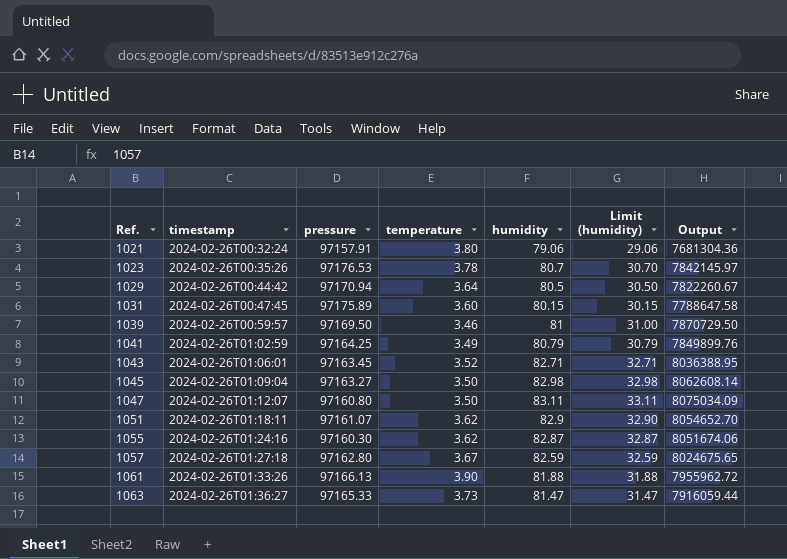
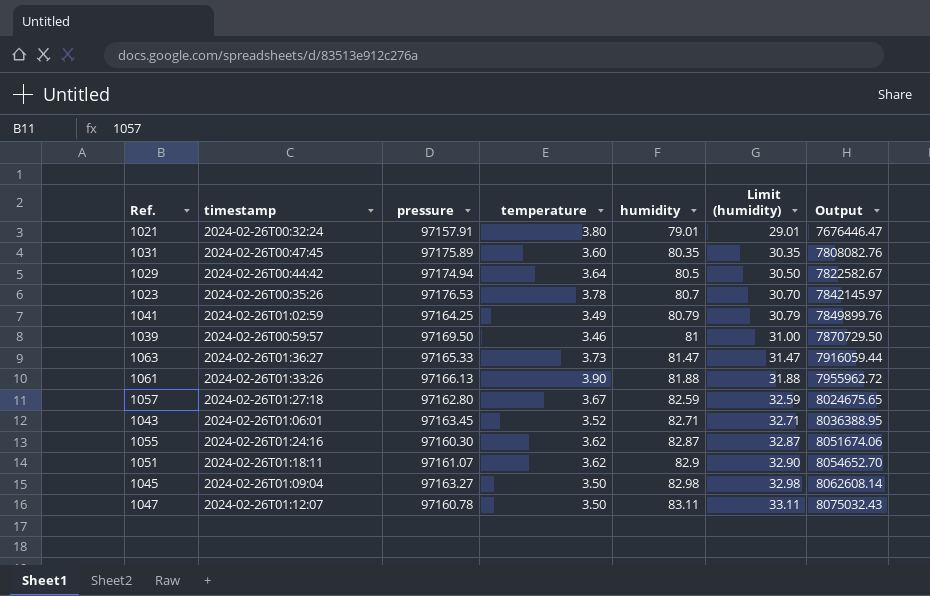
row order: Ref. ascending -> humidity ascending
1021 | humidity: 79.06 -> 79.01
1021 | Limit (humidity): 29.06 -> 29.01
1021 | Output: 7681304.36 -> 7676446.47
1031 | humidity: 80.15 -> 80.35
1031 | Limit (humidity): 30.15 -> 30.35
1031 | Output: 7788647.58 -> 7808082.76
1029 | pressure: 97170.94 -> 97174.94
1029 | Output: 7822260.67 -> 7822582.67
1047 | pressure: 97160.80 -> 97160.78
1047 | Output: 8075034.09 -> 8075032.43

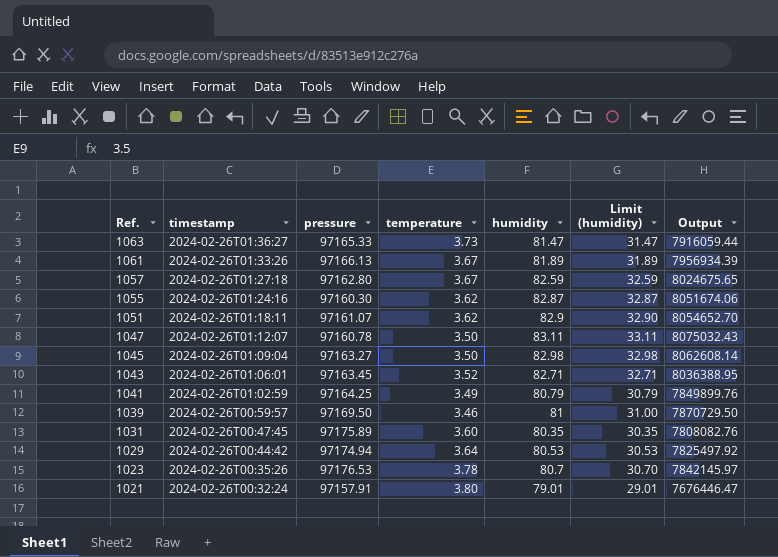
row order: humidity ascending -> Ref. descending
1061 | temperature: 3.90 -> 3.67
1061 | humidity: 81.88 -> 81.89
1061 | Limit (humidity): 31.88 -> 31.89
1061 | Output: 7955962.72 -> 7956934.39
1029 | humidity: 80.5 -> 80.53
1029 | Limit (humidity): 30.50 -> 30.53
1029 | Output: 7822582.67 -> 7825497.92

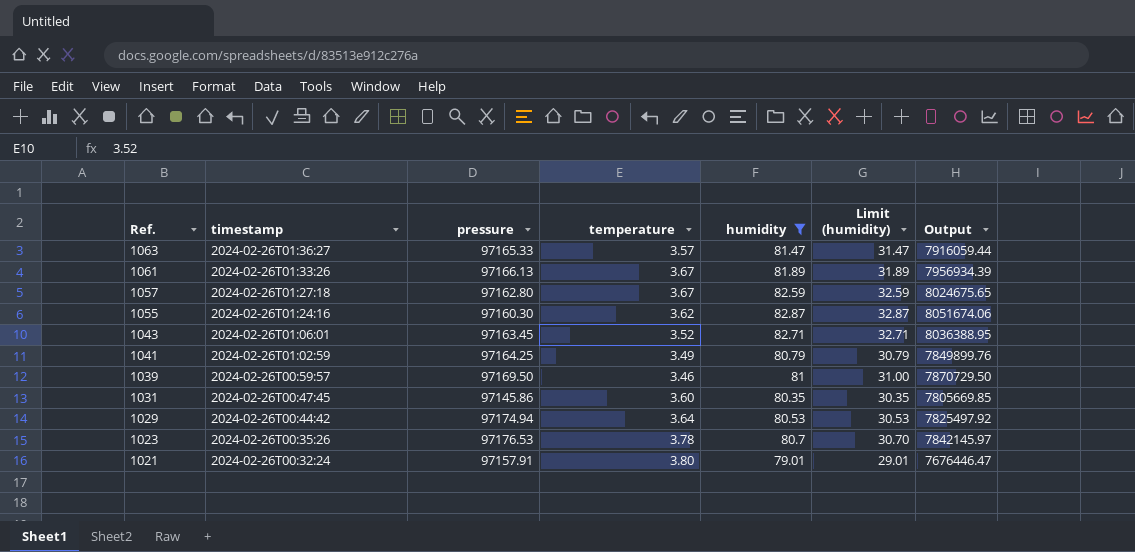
filter: none -> humidity <= 82.87
1063 | temperature: 3.73 -> 3.57
1031 | pressure: 97175.89 -> 97145.86
1031 | Output: 7808082.76 -> 7805669.85

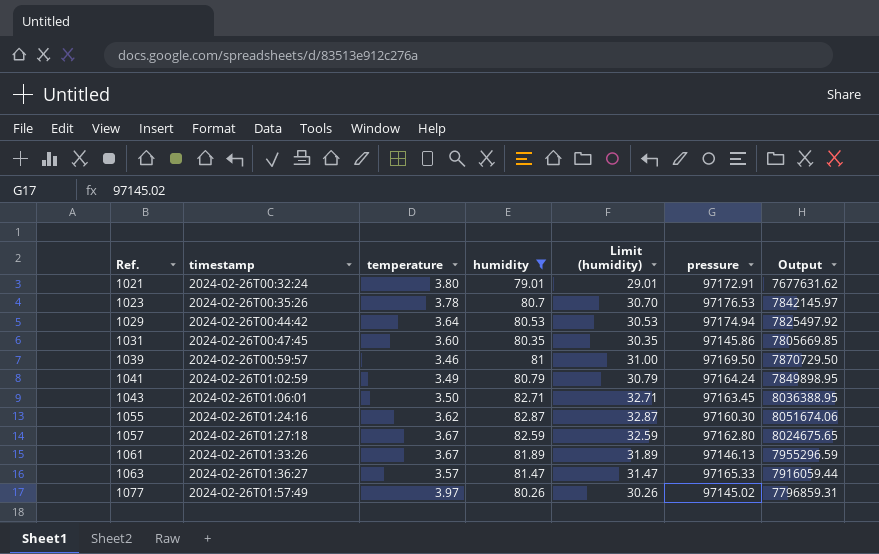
row order: Ref. descending -> Ref. ascending
column pressure | position: 3 -> 6
1021 | pressure: 97157.91 -> 97172.91
1021 | Output: 7676446.47 -> 7677631.62
1041 | pressure: 97164.25 -> 97164.24
1041 | Output: 7849899.76 -> 7849898.95
1043 | temperature: 3.52 -> 3.50
1061 | pressure: 97166.13 -> 97146.13
1061 | Output: 7956934.39 -> 7955296.59
row 1077: none -> 2024-02-26T01:57:49 | 3.97 | 80.26 | 30.26 | 97145.02 | 7796859.31

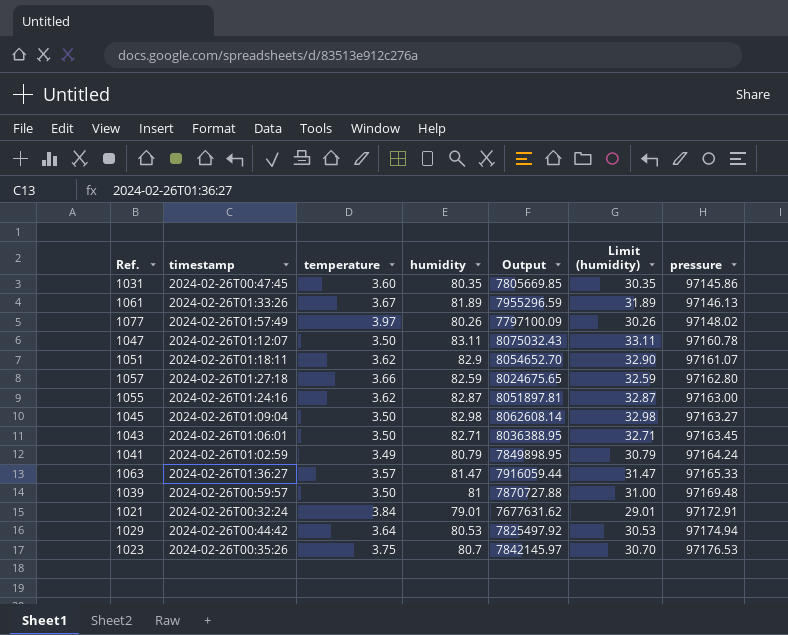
filter: humidity <= 82.87 -> none
row order: Ref. ascending -> pressure ascending
column Output | position: 7 -> 5
1077 | Output: 7796859.31 -> 7797100.09
1077 | pressure: 97145.02 -> 97148.02
1057 | temperature: 3.67 -> 3.66
1055 | Output: 8051674.06 -> 8051897.81
1055 | pressure: 97160.30 -> 97163.00
1039 | temperature: 3.46 -> 3.50
1039 | Output: 7870729.50 -> 7870727.88
1039 | pressure: 97169.50 -> 97169.48
1021 | temperature: 3.80 -> 3.84
1023 | temperature: 3.78 -> 3.75

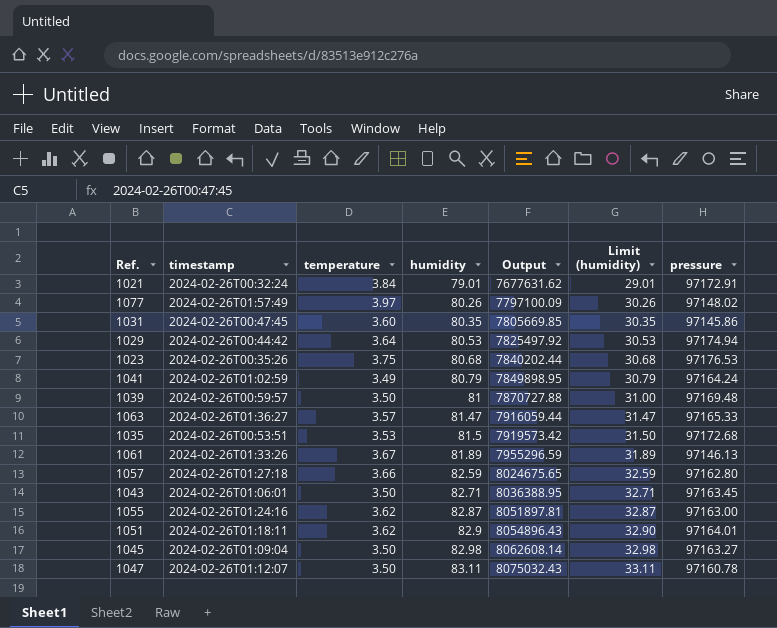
row order: pressure ascending -> humidity ascending
1023 | humidity: 80.7 -> 80.68
1023 | Output: 7842145.97 -> 7840202.44
1023 | Limit (humidity): 30.70 -> 30.68
row 1035: none -> 2024-02-26T00:53:51 | 3.53 | 81.5 | 7919573.42 | 31.50 | 97172.68
1051 | Output: 8054652.70 -> 8054896.43
1051 | pressure: 97161.07 -> 97164.01

